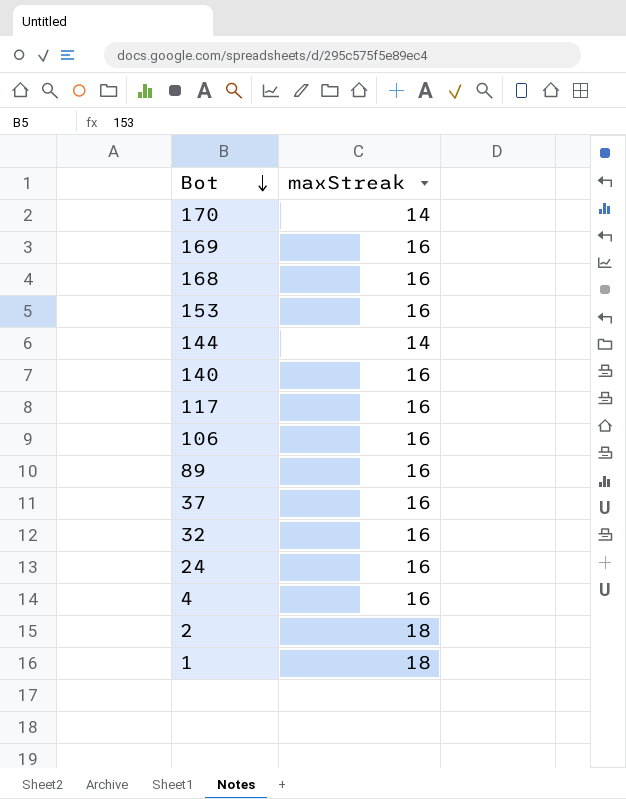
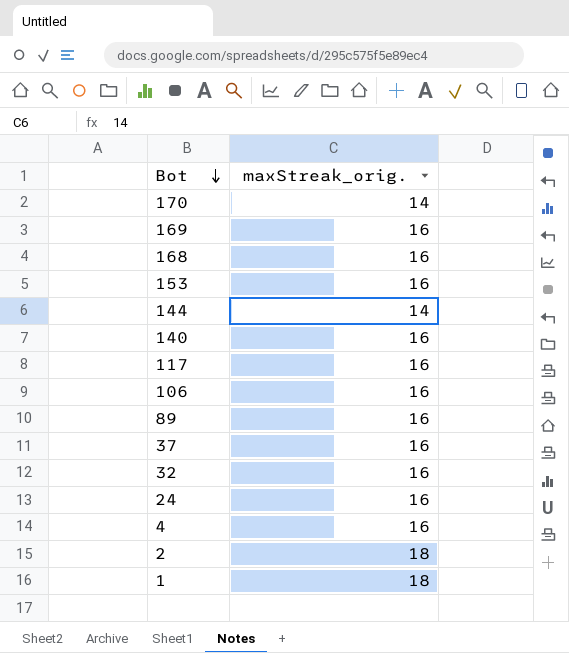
column name: maxStreak -> maxStreak_orig.

